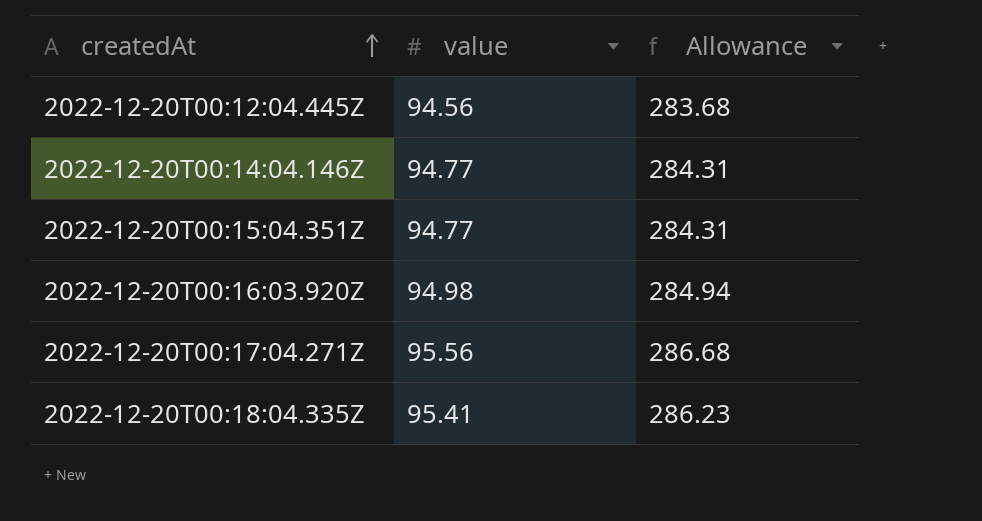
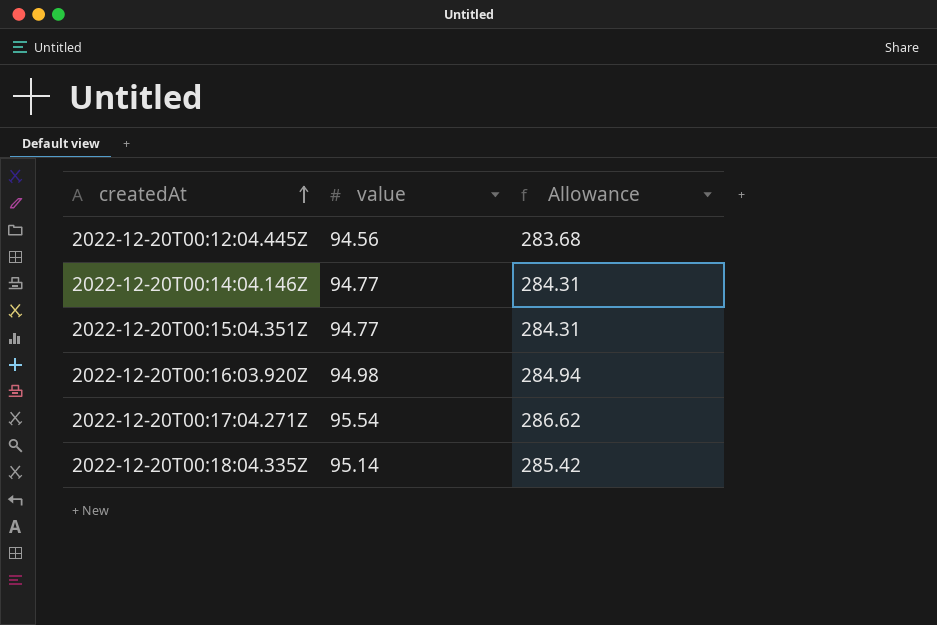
2022-12-20T00:17:04.271Z | value: 95.56 -> 95.54
2022-12-20T00:17:04.271Z | Allowance: 286.68 -> 286.62
2022-12-20T00:18:04.335Z | value: 95.41 -> 95.14
2022-12-20T00:18:04.335Z | Allowance: 286.23 -> 285.42

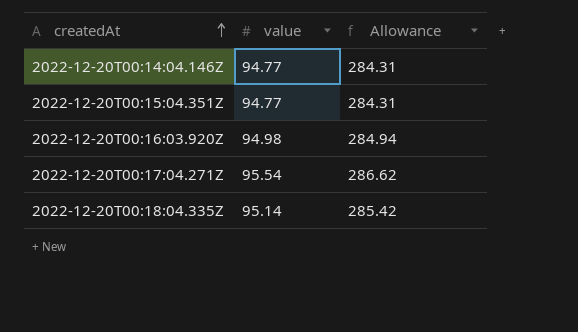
row 2022-12-20T00:12:04.445Z: 94.56 | 283.68 -> none

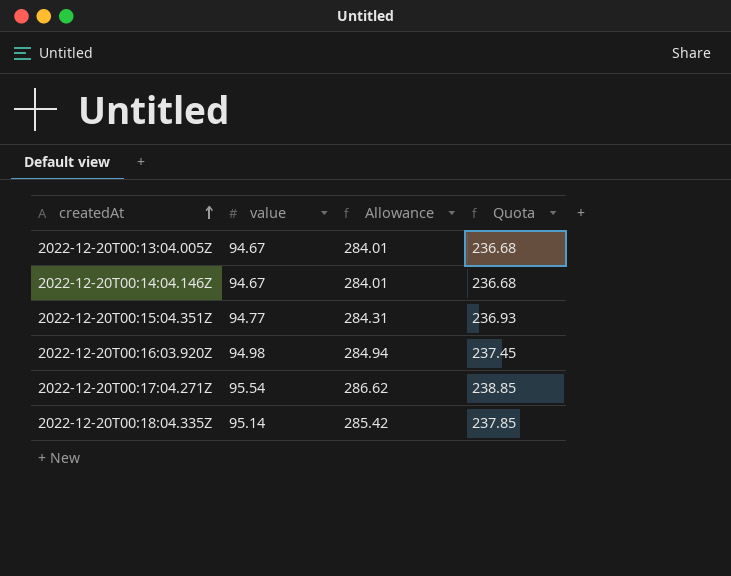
column Quota | formula: none -> [value] * 2.5
row 2022-12-20T00:13:04.005Z: none -> 94.67 | 284.01 | 236.68
2022-12-20T00:14:04.146Z | value: 94.77 -> 94.67
2022-12-20T00:14:04.146Z | Allowance: 284.31 -> 284.01

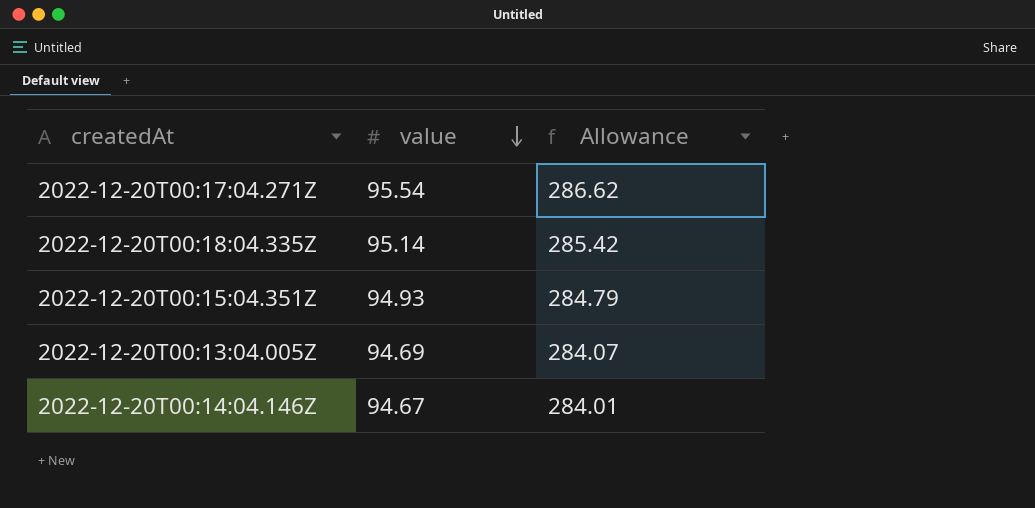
row order: createdAt ascending -> value descending
column Quota | formula: [value] * 2.5 -> none
row 2022-12-20T00:16:03.920Z: 94.98 | 284.94 | 237.45 -> none
2022-12-20T00:15:04.351Z | value: 94.77 -> 94.93
2022-12-20T00:15:04.351Z | Allowance: 284.31 -> 284.79
2022-12-20T00:13:04.005Z | value: 94.67 -> 94.69
2022-12-20T00:13:04.005Z | Allowance: 284.01 -> 284.07

